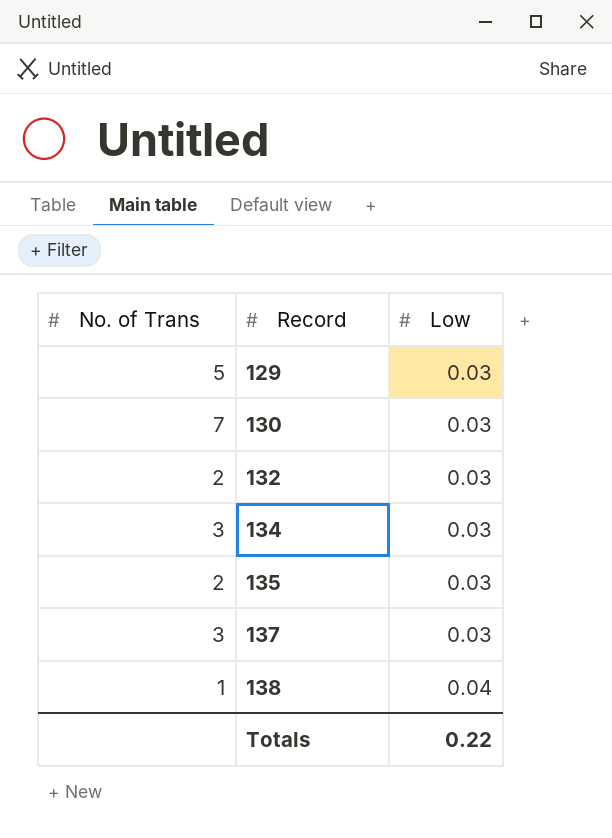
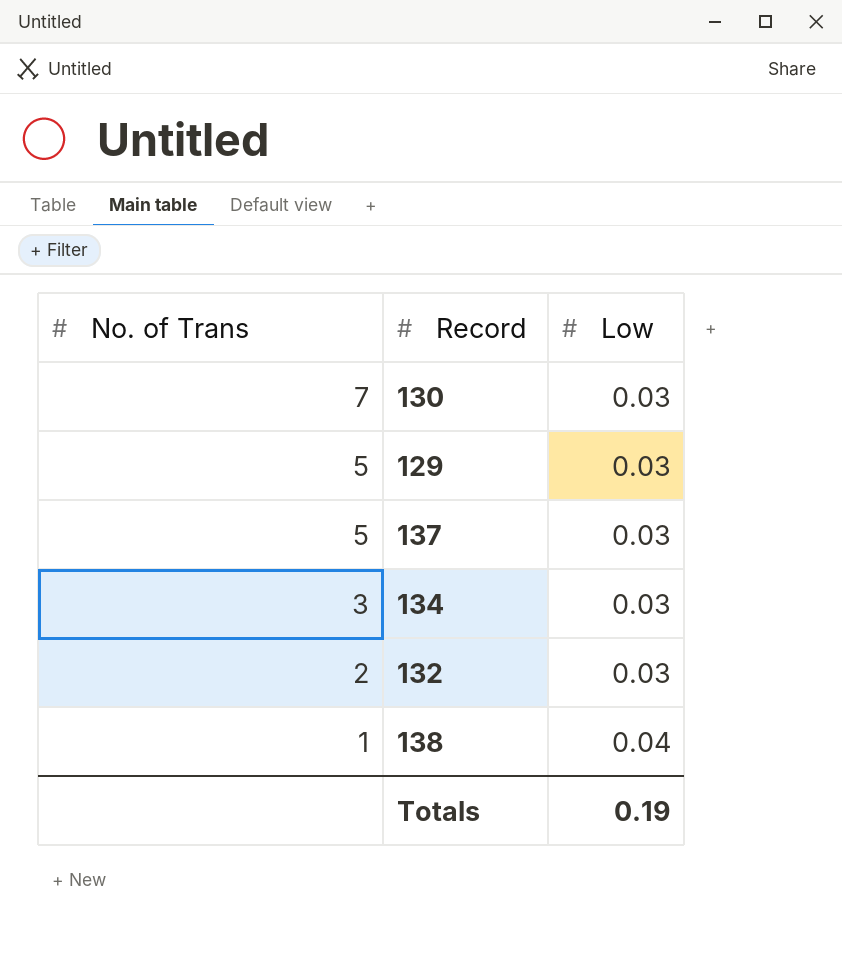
row order: Record ascending -> No. of Trans descending
row 135: 2 | 0.03 -> none
137 | No. of Trans: 3 -> 5
Totals | Low: 0.22 -> 0.19

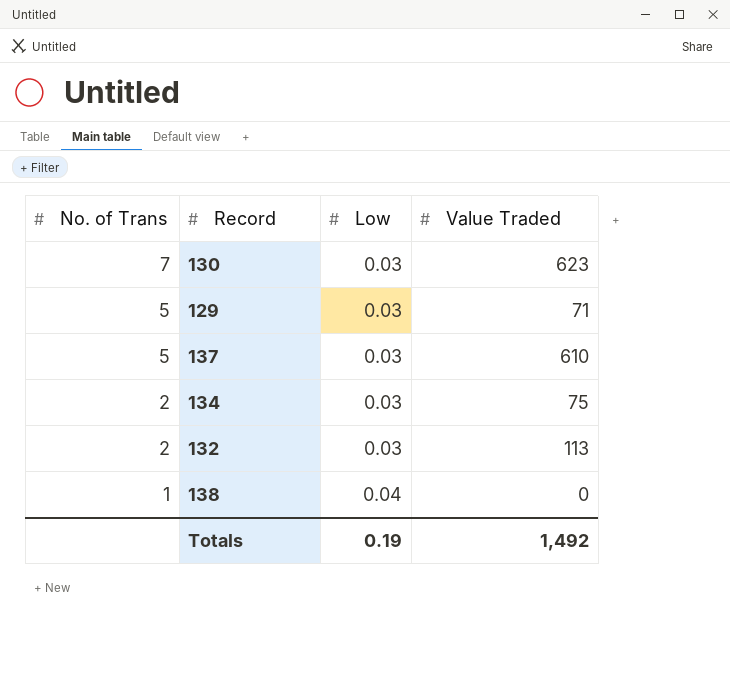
column Value Traded | position: none -> 4
134 | No. of Trans: 3 -> 2

